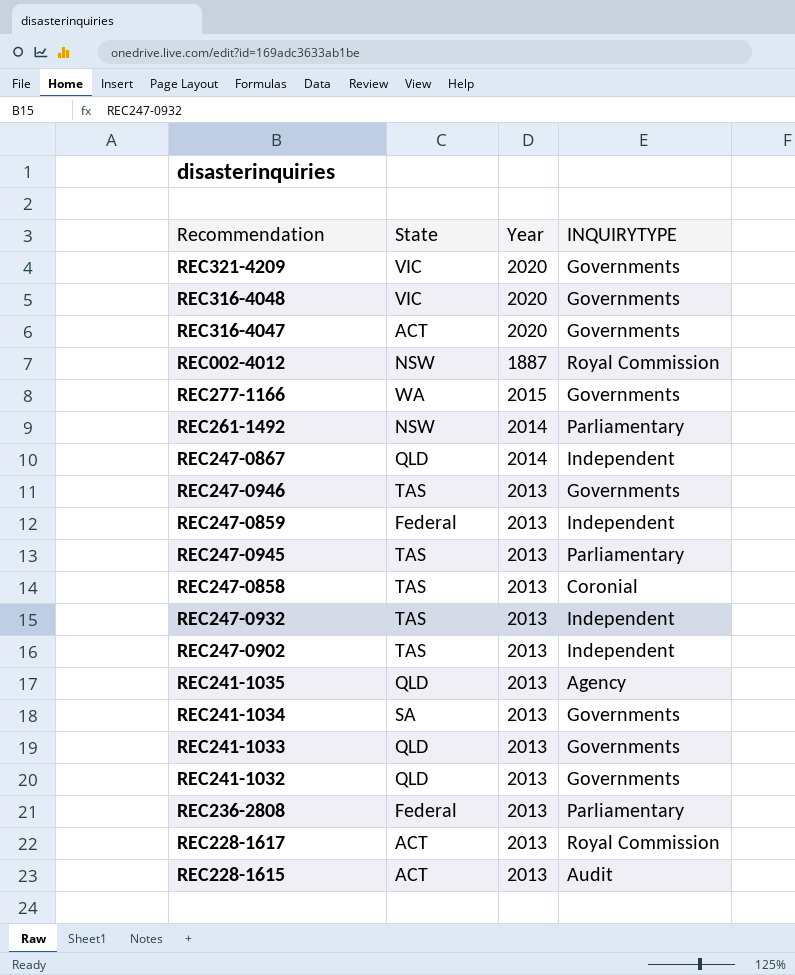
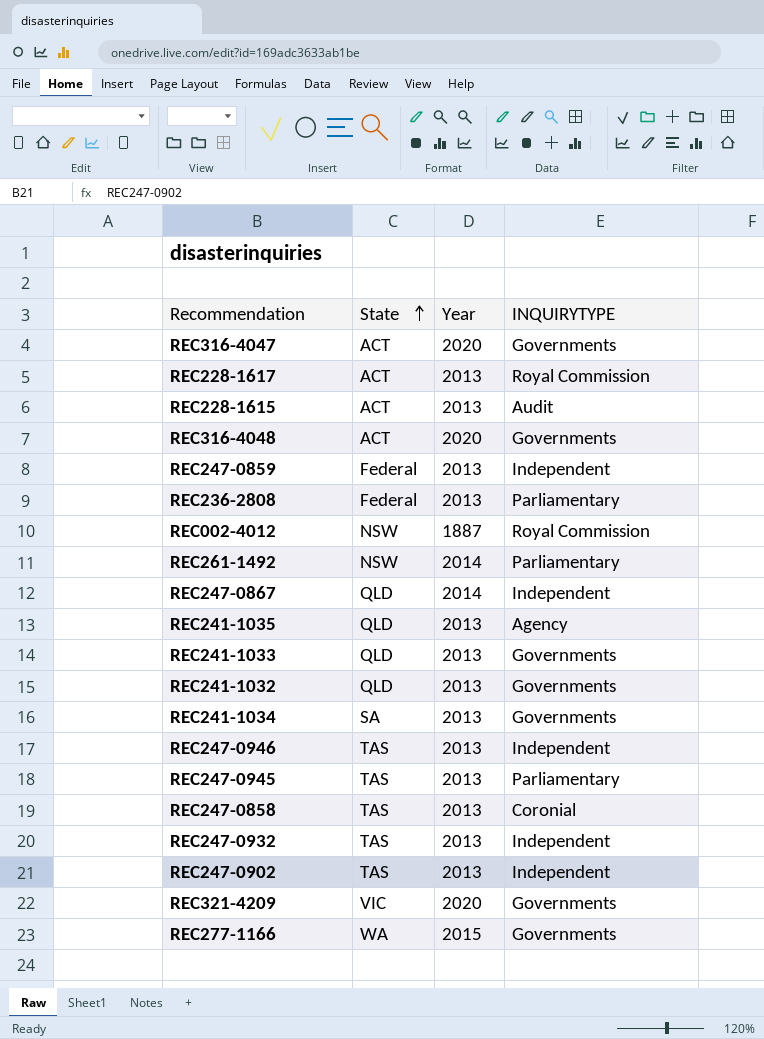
row order: none -> State ascending
REC316-4048 | State: VIC -> ACT
REC247-0946 | INQUIRYTYPE: Governments -> Independent

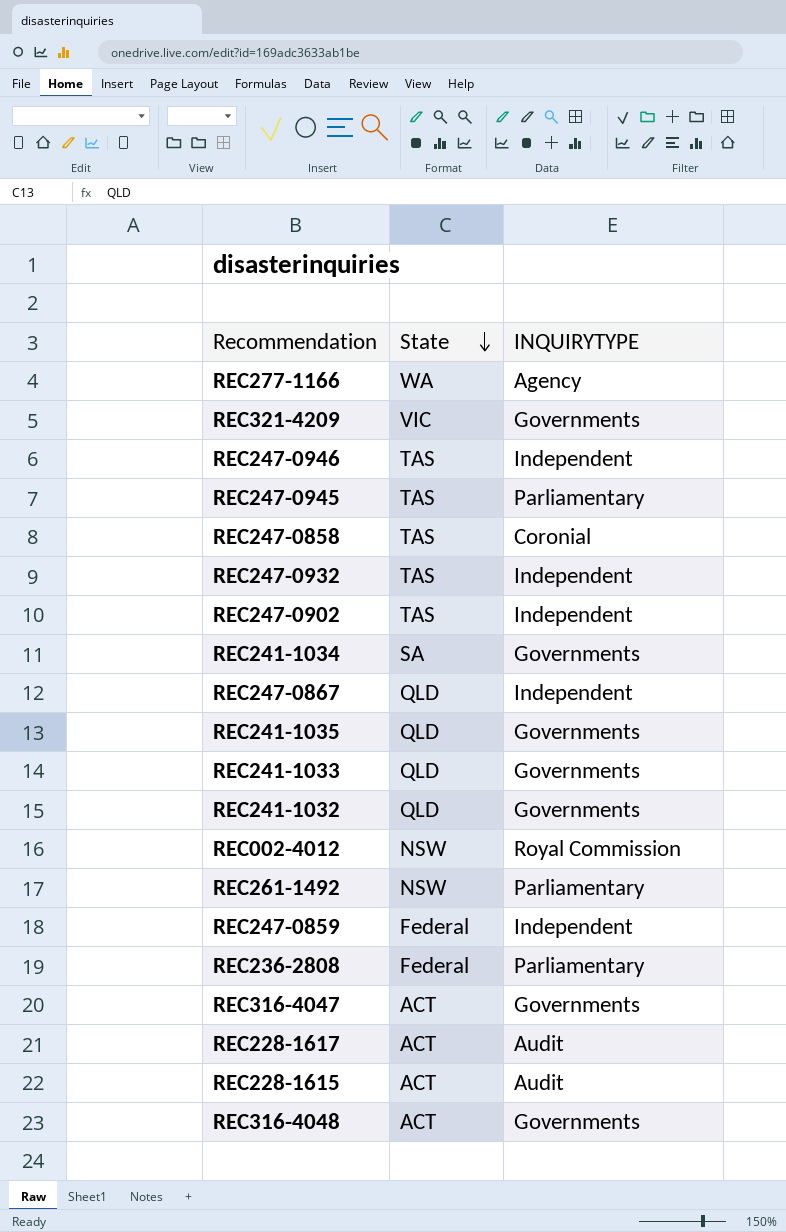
row order: State ascending -> State descending
column Year | position: 3 -> none
REC277-1166 | INQUIRYTYPE: Governments -> Agency
REC241-1035 | INQUIRYTYPE: Agency -> Governments
REC228-1617 | INQUIRYTYPE: Royal Commission -> Audit

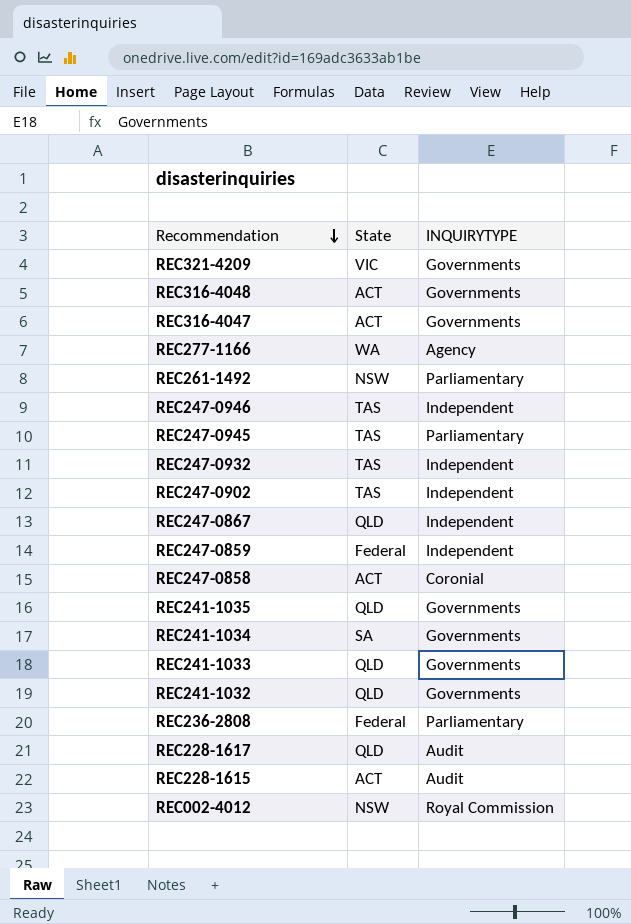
row order: State descending -> Recommendation descending
REC247-0858 | State: TAS -> ACT
REC228-1617 | State: ACT -> QLD

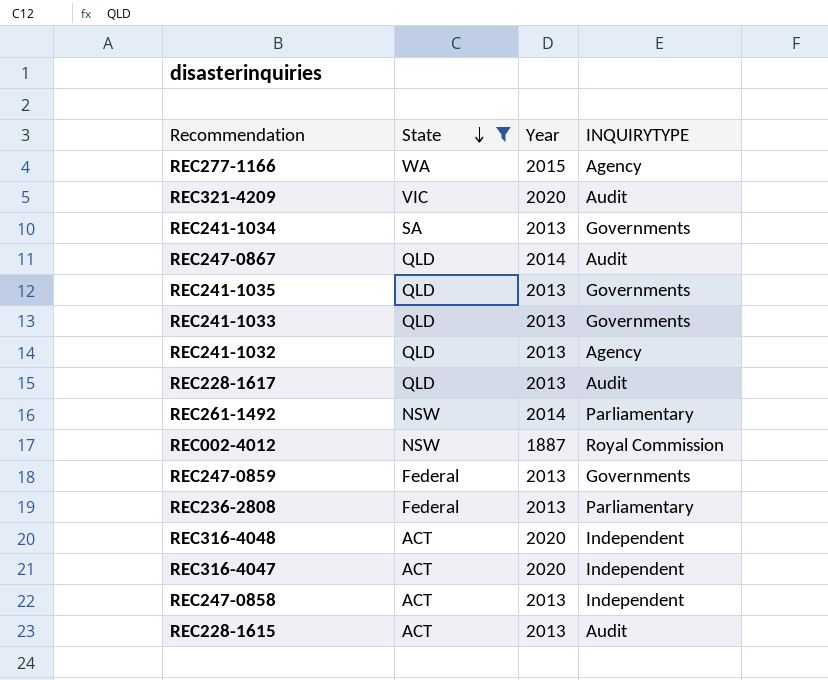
filter: none -> State != TAS
row order: Recommendation descending -> State descending
column Year | position: none -> 3
REC321-4209 | INQUIRYTYPE: Governments -> Audit
REC247-0867 | INQUIRYTYPE: Independent -> Audit
REC241-1032 | INQUIRYTYPE: Governments -> Agency
REC247-0859 | INQUIRYTYPE: Independent -> Governments
REC316-4048 | INQUIRYTYPE: Governments -> Independent
REC316-4047 | INQUIRYTYPE: Governments -> Independent
REC247-0858 | INQUIRYTYPE: Coronial -> Independent

